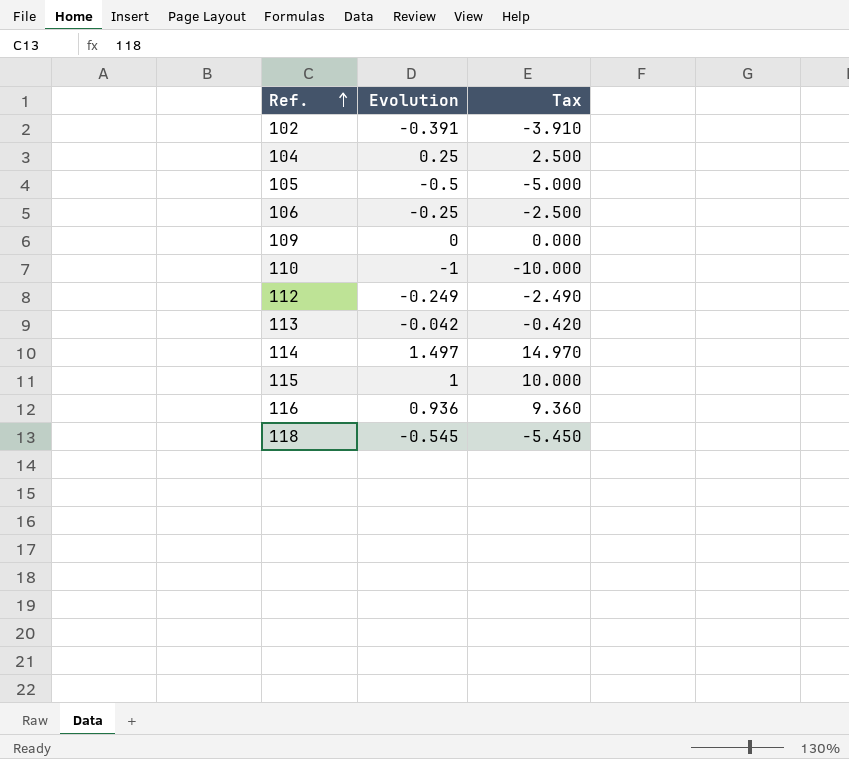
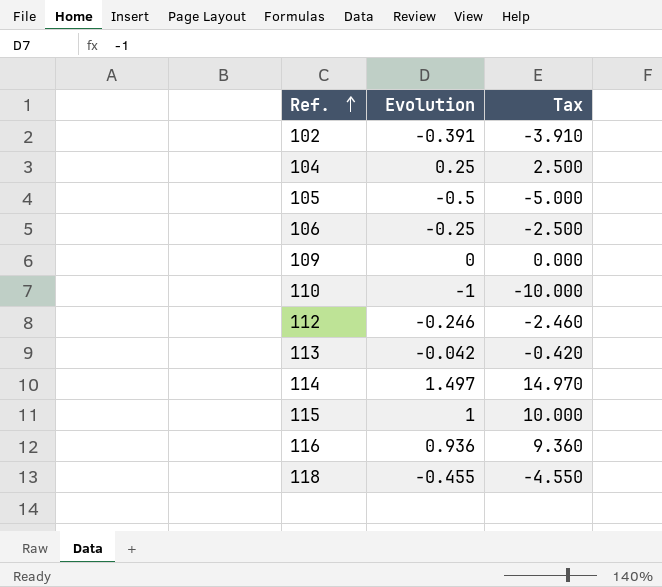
112 | Evolution: -0.249 -> -0.246
112 | Tax: -2.490 -> -2.460
118 | Evolution: -0.545 -> -0.455
118 | Tax: -5.450 -> -4.550

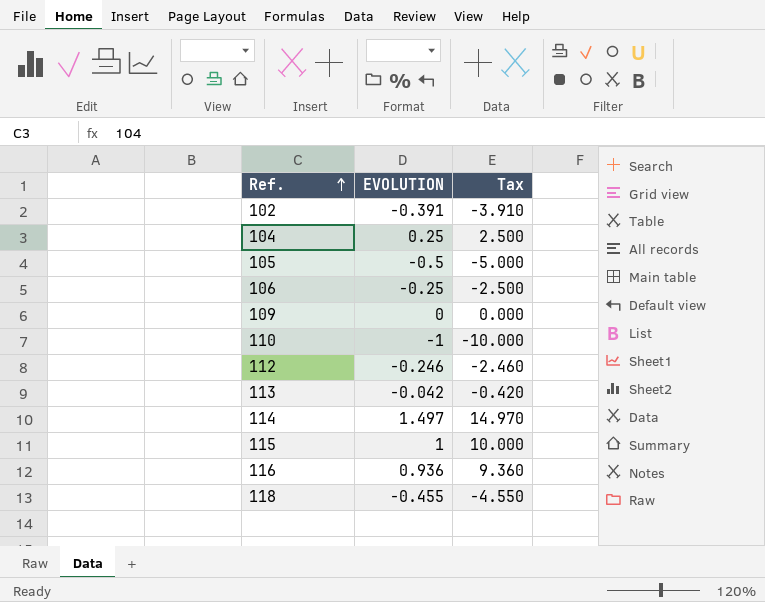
column name: Evolution -> EVOLUTION

